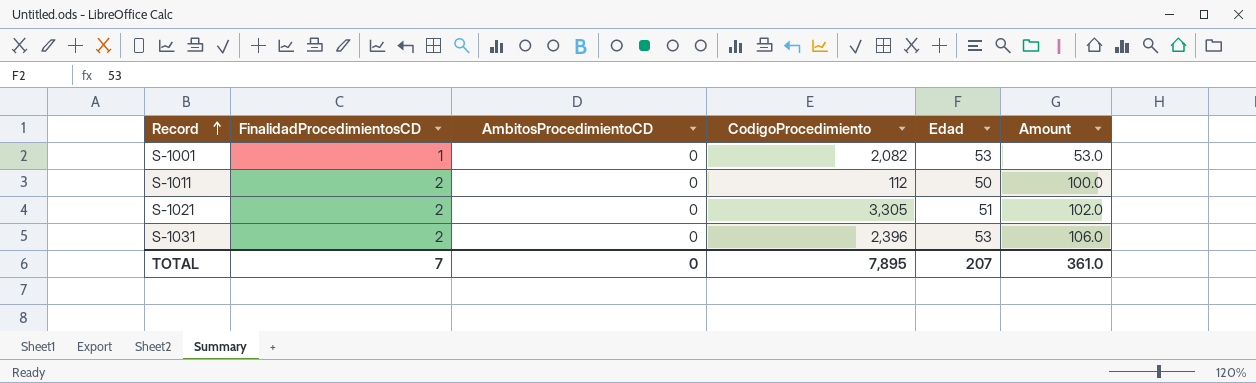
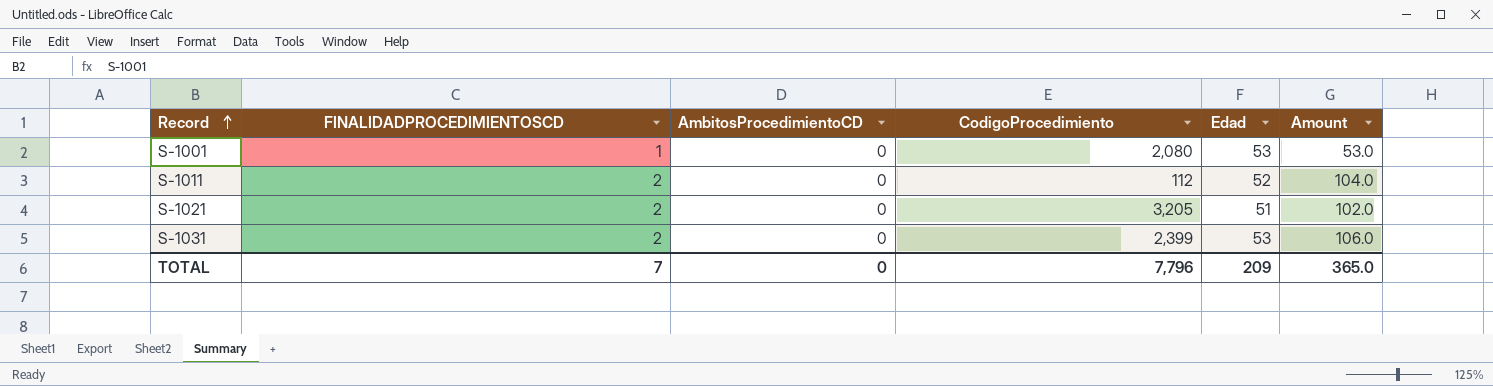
column name: FinalidadProcedimientosCD -> FINALIDADPROCEDIMIENTOSCD
S-1001 | CodigoProcedimiento: 2,082 -> 2,080
S-1011 | Edad: 50 -> 52
S-1011 | Amount: 100.0 -> 104.0
S-1021 | CodigoProcedimiento: 3,305 -> 3,205
S-1031 | CodigoProcedimiento: 2,396 -> 2,399
TOTAL | CodigoProcedimiento: 7,895 -> 7,796
TOTAL | Edad: 207 -> 209
TOTAL | Amount: 361.0 -> 365.0

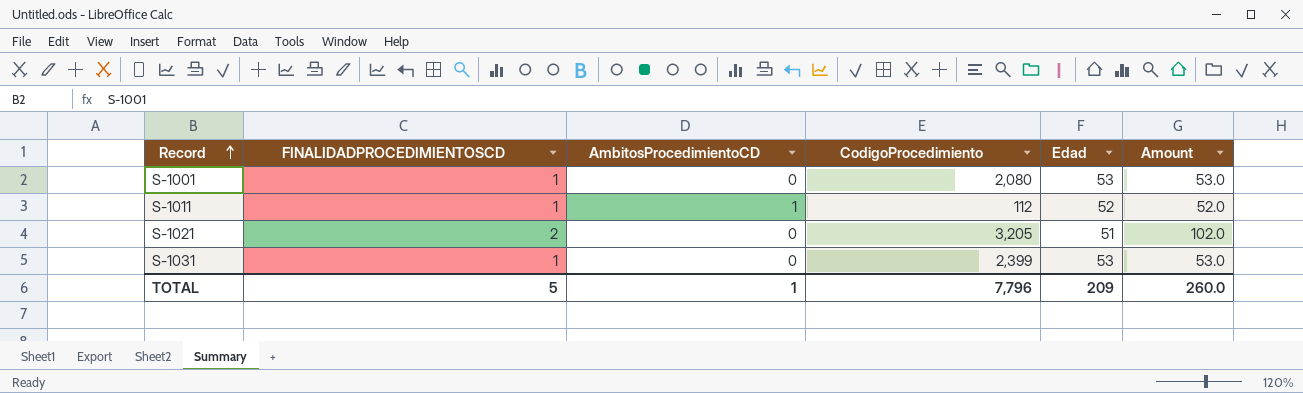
S-1011 | FINALIDADPROCEDIMIENTOSCD: 2 -> 1
S-1011 | AmbitosProcedimientoCD: 0 -> 1
S-1011 | Amount: 104.0 -> 52.0
S-1031 | FINALIDADPROCEDIMIENTOSCD: 2 -> 1
S-1031 | Amount: 106.0 -> 53.0
TOTAL | FINALIDADPROCEDIMIENTOSCD: 7 -> 5
TOTAL | AmbitosProcedimientoCD: 0 -> 1
TOTAL | Amount: 365.0 -> 260.0

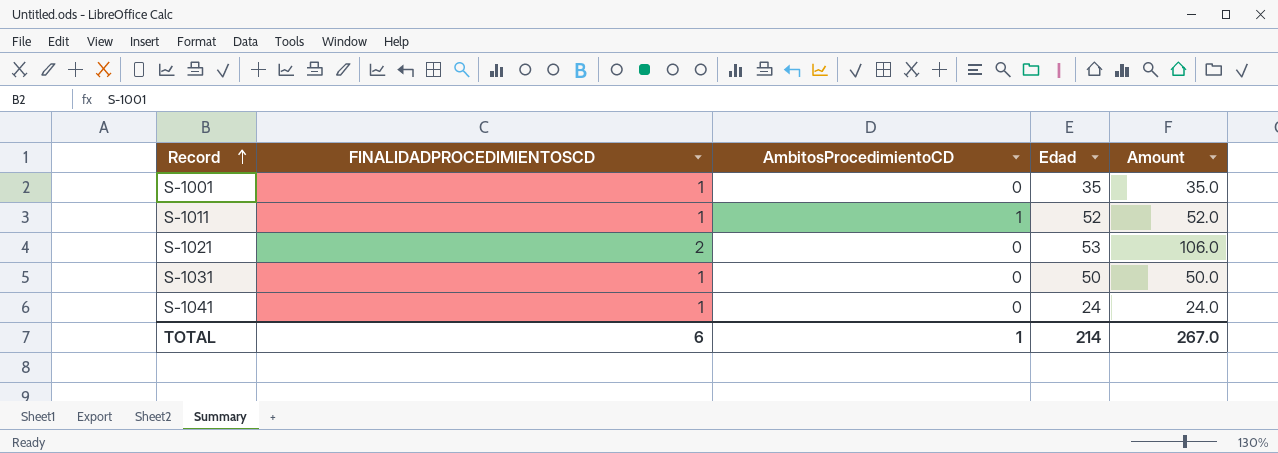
column CodigoProcedimiento | position: 4 -> none
S-1001 | Edad: 53 -> 35
S-1001 | Amount: 53.0 -> 35.0
S-1021 | Edad: 51 -> 53
S-1021 | Amount: 102.0 -> 106.0
S-1031 | Edad: 53 -> 50
S-1031 | Amount: 53.0 -> 50.0
row S-1041: none -> 1 | 0 | 24 | 24.0
TOTAL | FINALIDADPROCEDIMIENTOSCD: 5 -> 6
TOTAL | Edad: 209 -> 214
TOTAL | Amount: 260.0 -> 267.0

